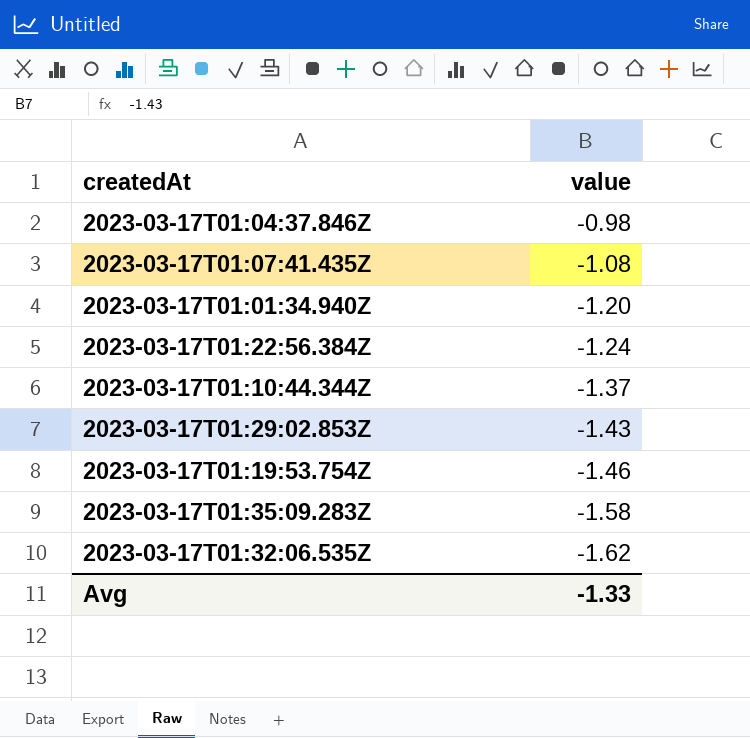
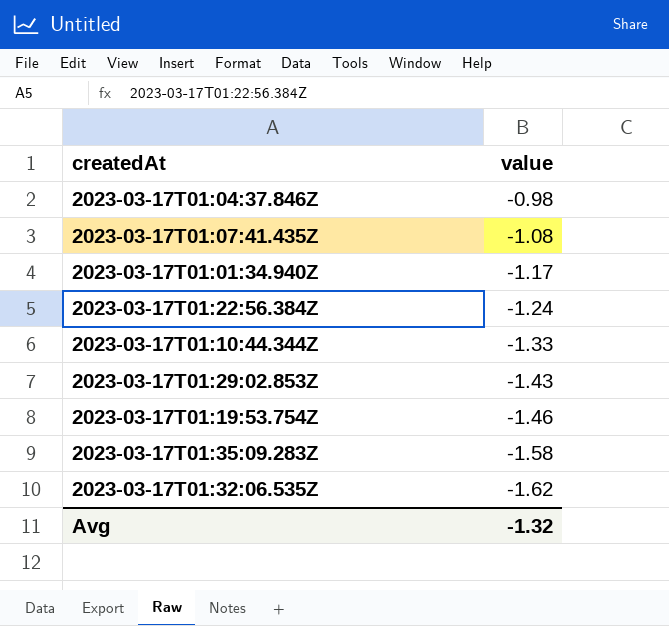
2023-03-17T01:01:34.940Z | value: -1.20 -> -1.17
2023-03-17T01:10:44.344Z | value: -1.37 -> -1.33
Avg | value: -1.33 -> -1.32

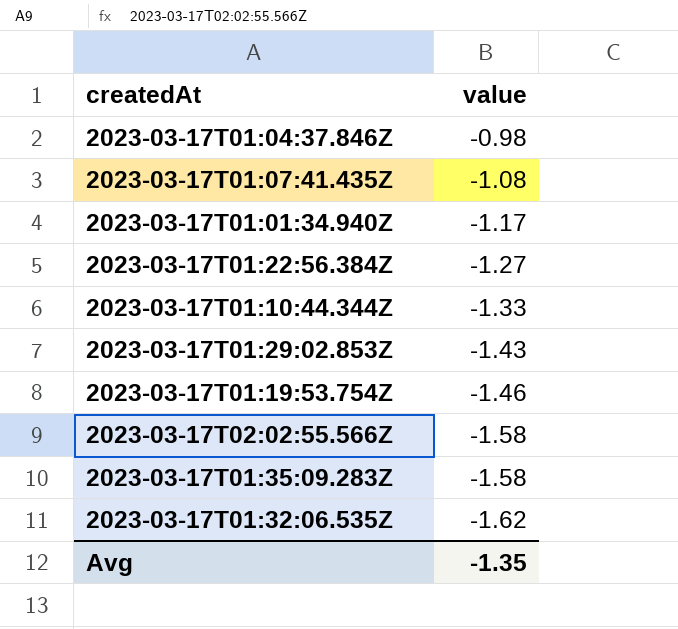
2023-03-17T01:22:56.384Z | value: -1.24 -> -1.27
row 2023-03-17T02:02:55.566Z: none -> -1.58
Avg | value: -1.32 -> -1.35

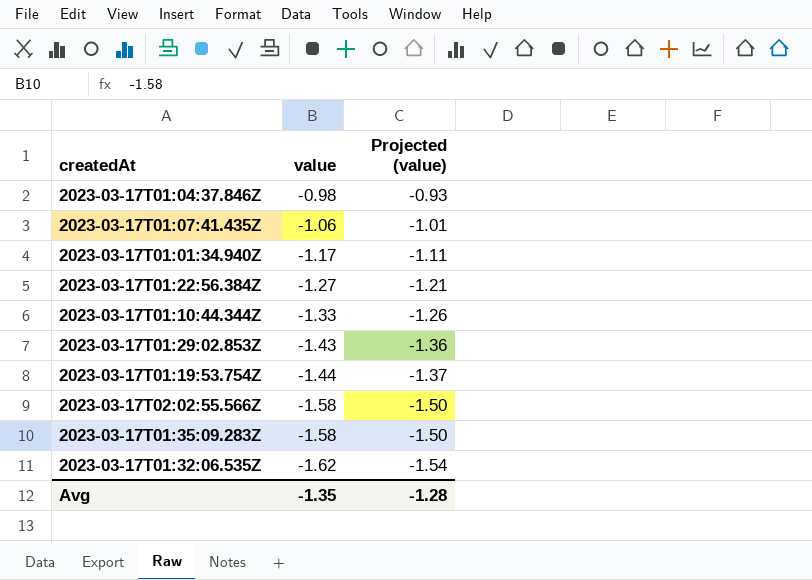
column Projected (value) | formula: none -> [value] * 0.95
2023-03-17T01:07:41.435Z | value: -1.08 -> -1.06
2023-03-17T01:19:53.754Z | value: -1.46 -> -1.44

